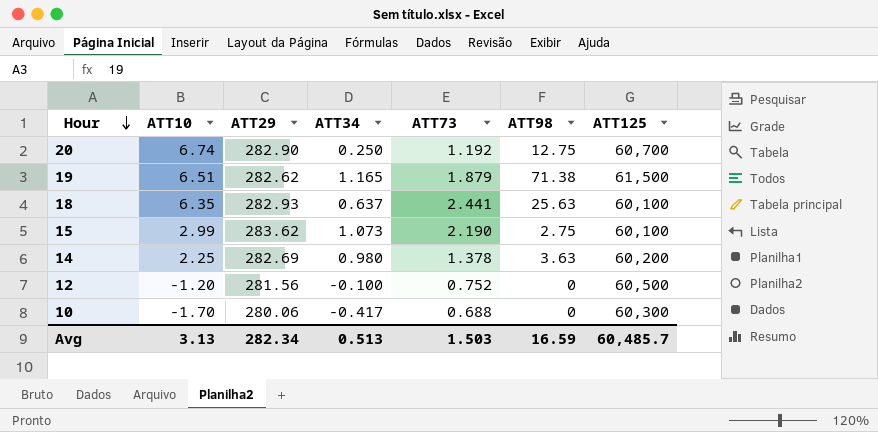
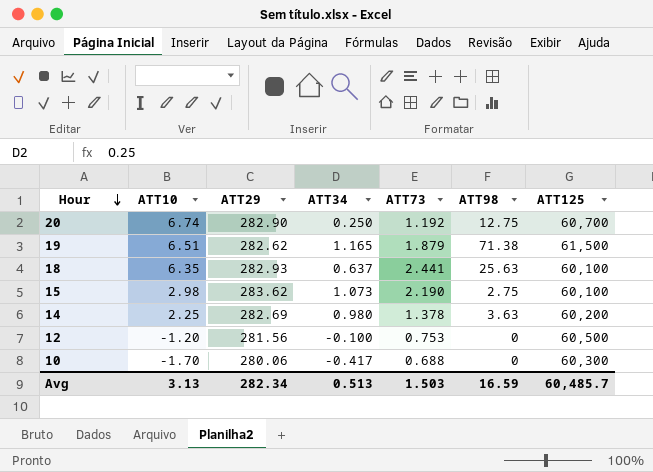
15 | ATT10: 2.99 -> 2.98
12 | ATT73: 0.752 -> 0.753

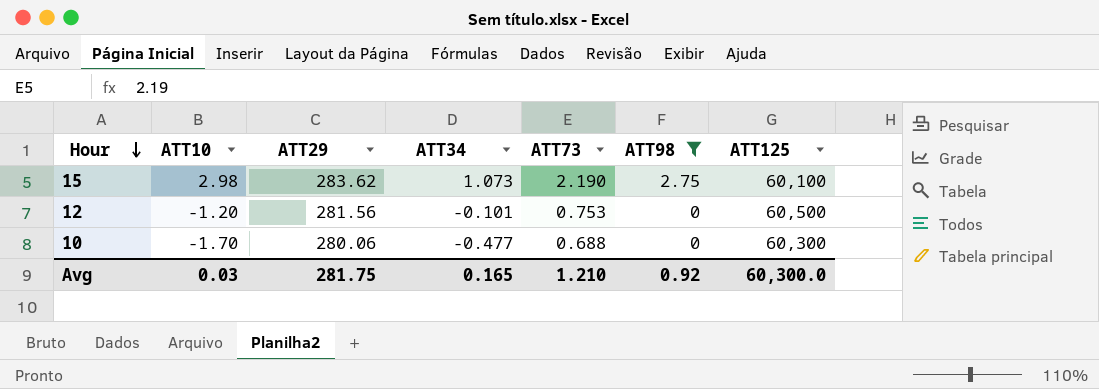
filter: none -> ATT98 <= 2.75
12 | ATT34: -0.100 -> -0.101
10 | ATT34: -0.417 -> -0.477
Avg | ATT10: 3.13 -> 0.03
Avg | ATT29: 282.34 -> 281.75
Avg | ATT34: 0.513 -> 0.165
Avg | ATT73: 1.503 -> 1.210
Avg | ATT98: 16.59 -> 0.92
Avg | ATT125: 60,485.7 -> 60,300.0

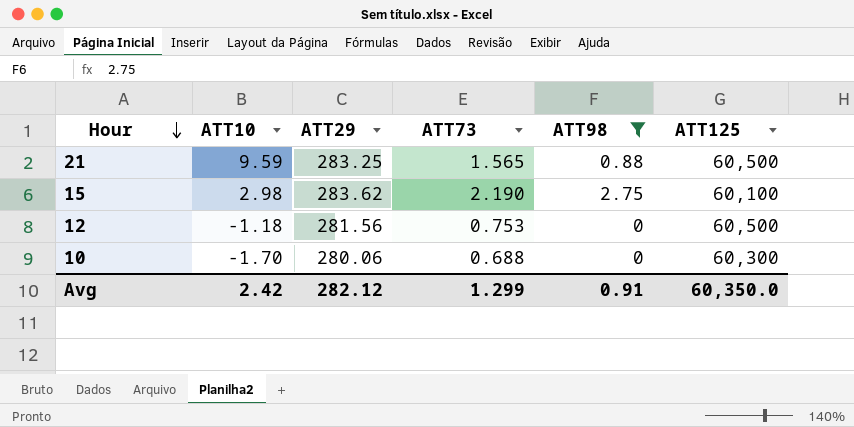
column ATT34 | position: 4 -> none
row 21: none -> 9.59 | 283.25 | 1.565 | 0.88 | 60,500
12 | ATT10: -1.20 -> -1.18
Avg | ATT10: 0.03 -> 2.42
Avg | ATT29: 281.75 -> 282.12
Avg | ATT73: 1.210 -> 1.299
Avg | ATT98: 0.92 -> 0.91
Avg | ATT125: 60,300.0 -> 60,350.0

